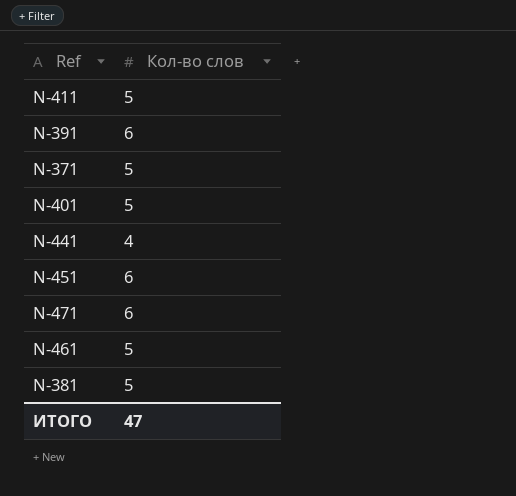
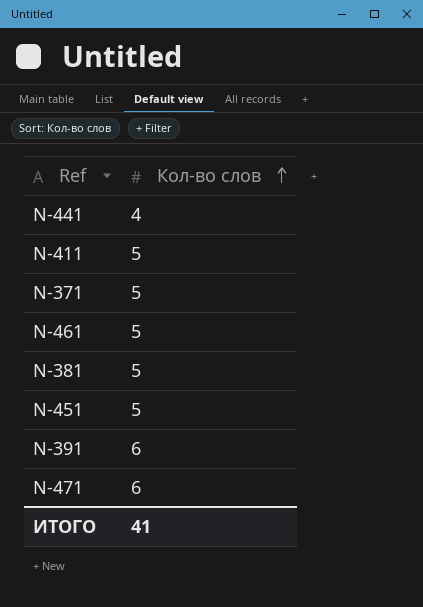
row order: none -> Кол-во слов ascending
row N-401: 5 -> none
N-451 | Кол-во слов: 6 -> 5
ИТОГО | Кол-во слов: 47 -> 41

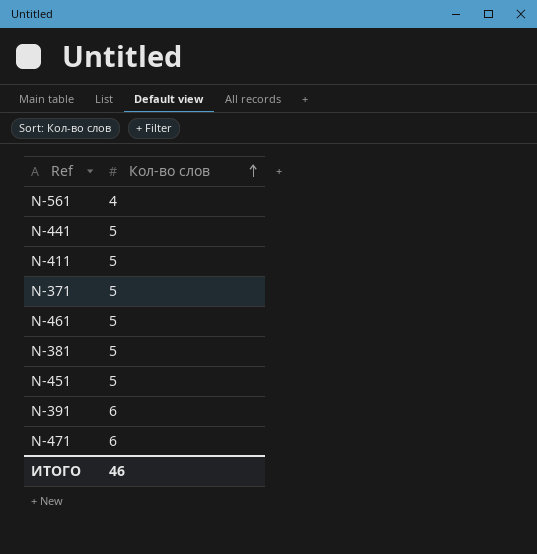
row N-561: none -> 4
N-441 | Кол-во слов: 4 -> 5
ИТОГО | Кол-во слов: 41 -> 46

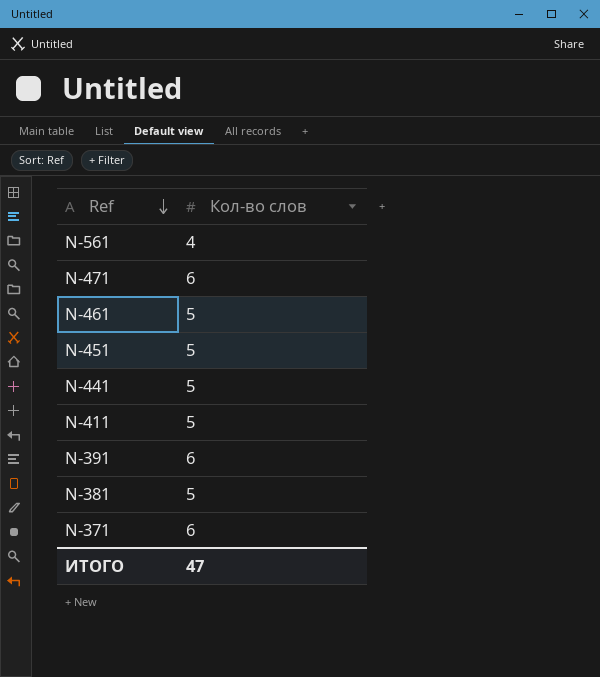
row order: Кол-во слов ascending -> Ref descending
N-371 | Кол-во слов: 5 -> 6
ИТОГО | Кол-во слов: 46 -> 47

